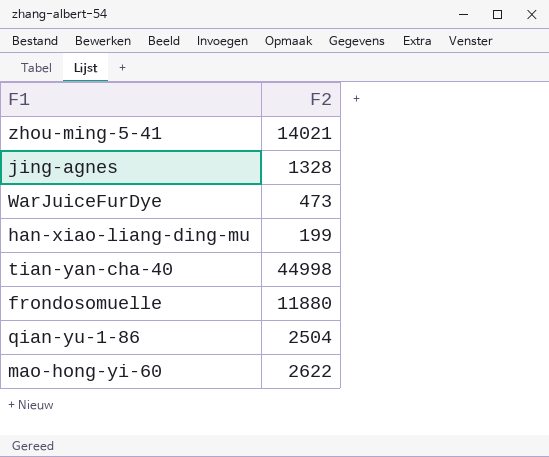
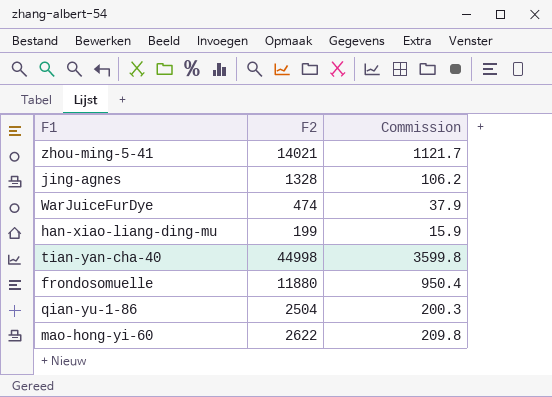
column Commission | formula: none -> [F2] * 0.08
WarJuiceFurDye | F2: 473 -> 474

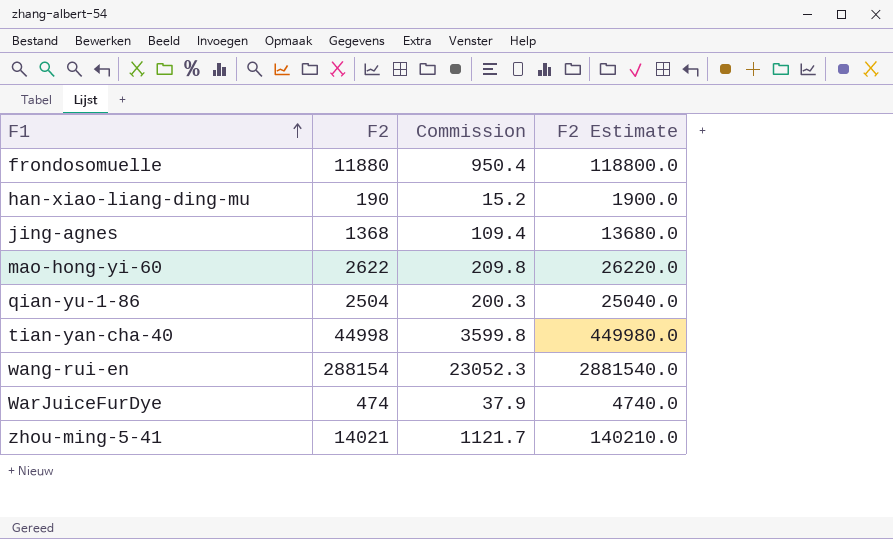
row order: none -> F1 ascending
column F2 Estimate | formula: none -> [F2] * 10
han-xiao-liang-ding-mu | F2: 199 -> 190
han-xiao-liang-ding-mu | Commission: 15.9 -> 15.2
jing-agnes | F2: 1328 -> 1368
jing-agnes | Commission: 106.2 -> 109.4
row wang-rui-en: none -> 288154 | 23052.3 | 2881540.0

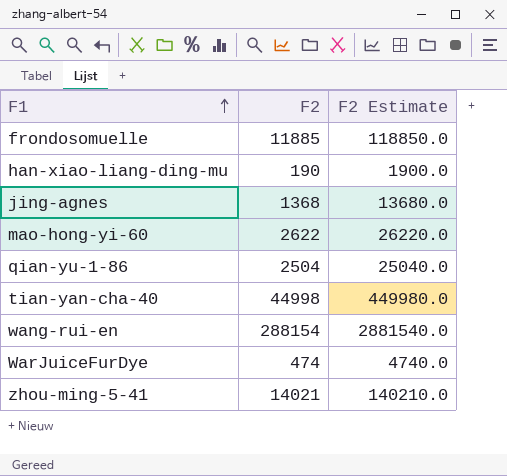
column Commission | formula: [F2] * 0.08 -> none
frondosomuelle | F2: 11880 -> 11885
frondosomuelle | F2 Estimate: 118800.0 -> 118850.0

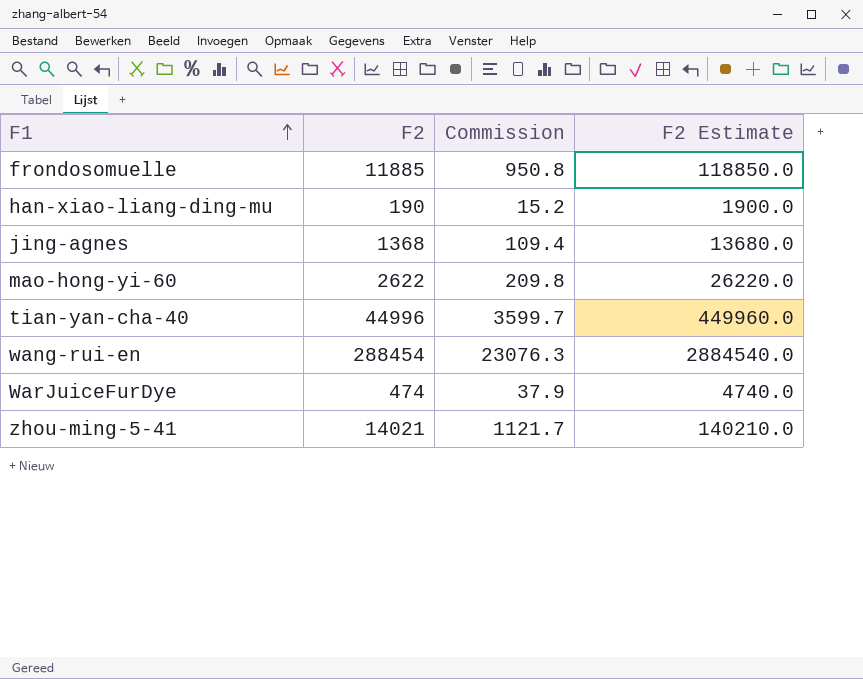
column Commission | formula: none -> [F2] * 0.08
row qian-yu-1-86: 2504 | 25040.0 -> none
tian-yan-cha-40 | F2: 44998 -> 44996
tian-yan-cha-40 | F2 Estimate: 449980.0 -> 449960.0
wang-rui-en | F2: 288154 -> 288454
wang-rui-en | F2 Estimate: 2881540.0 -> 2884540.0

